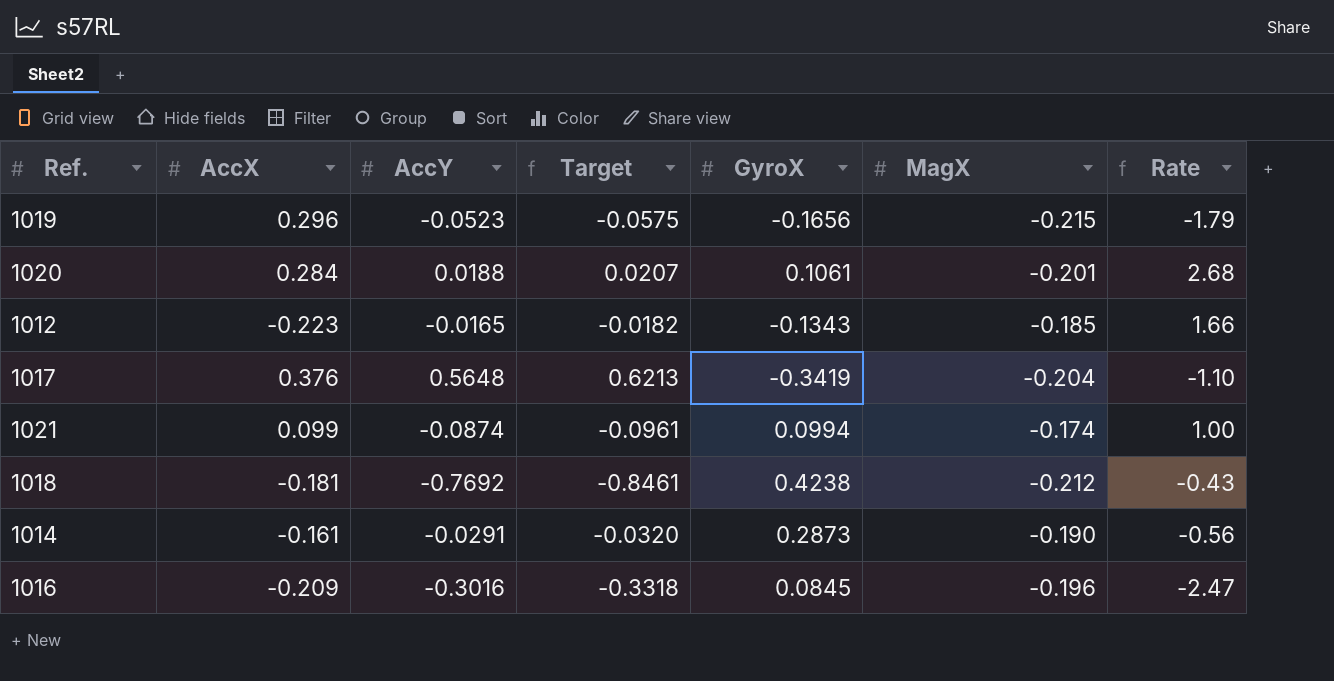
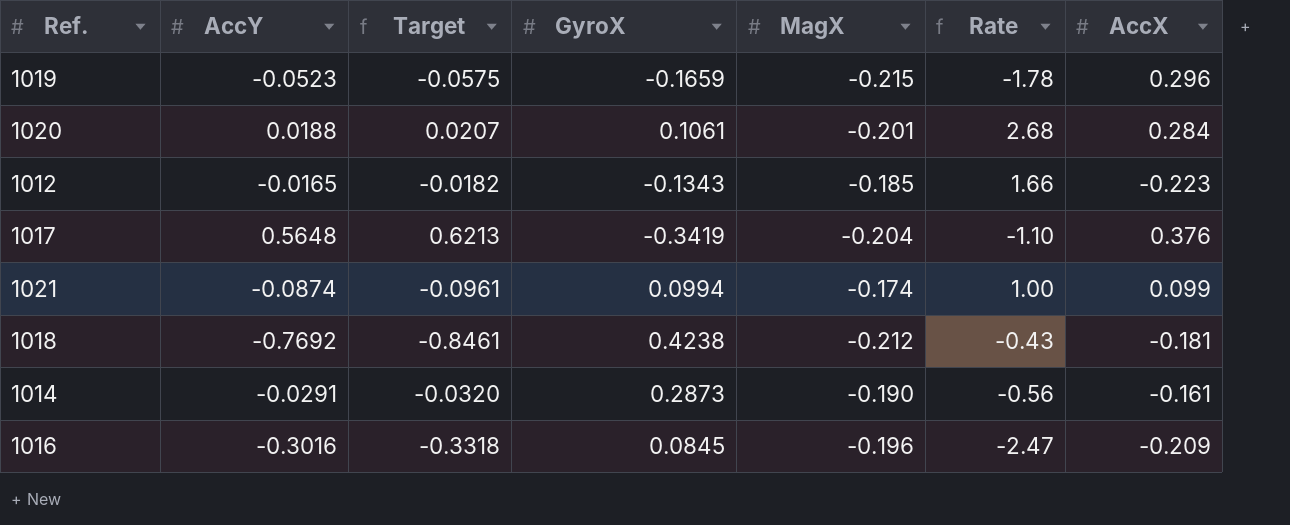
column AccX | position: 2 -> 7
1019 | GyroX: -0.1656 -> -0.1659
1019 | Rate: -1.79 -> -1.78

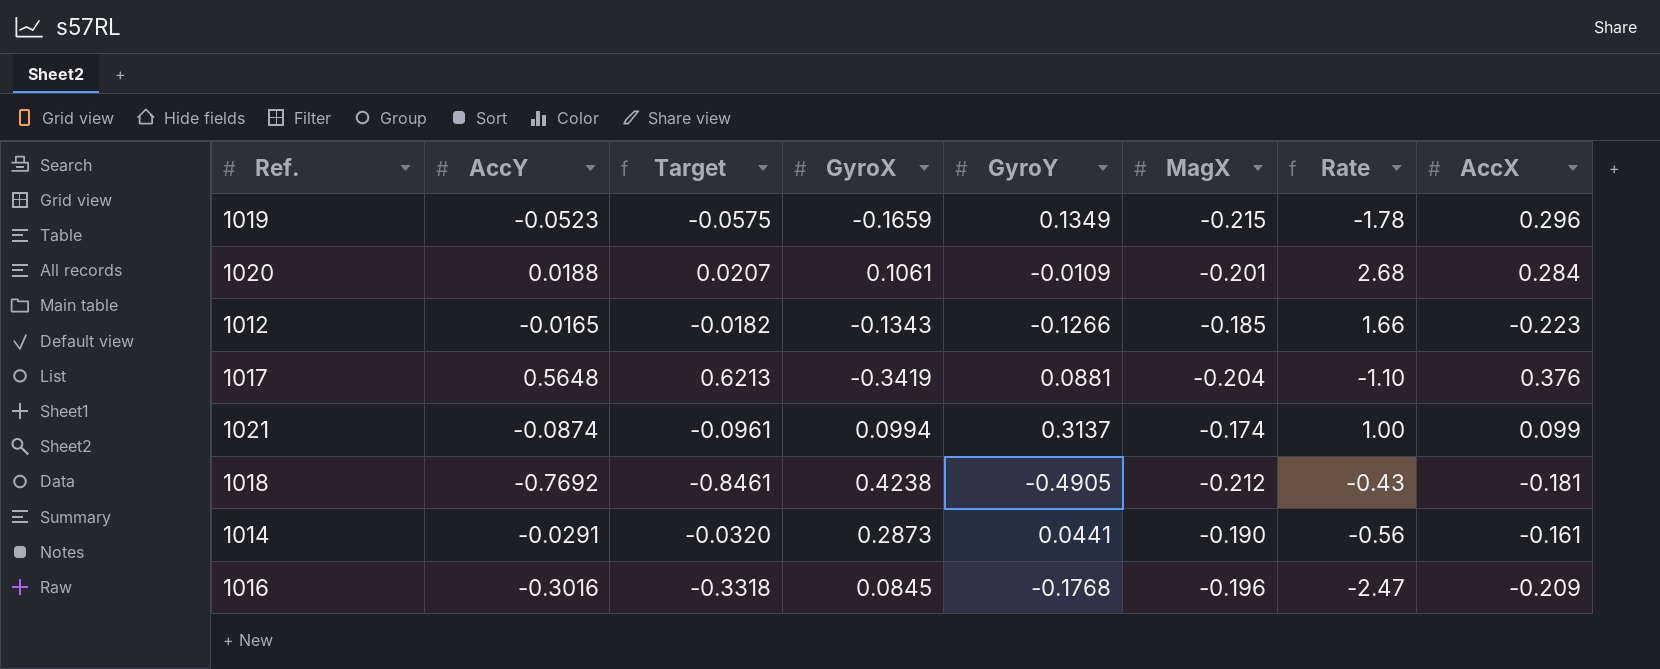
column GyroY | position: none -> 5

